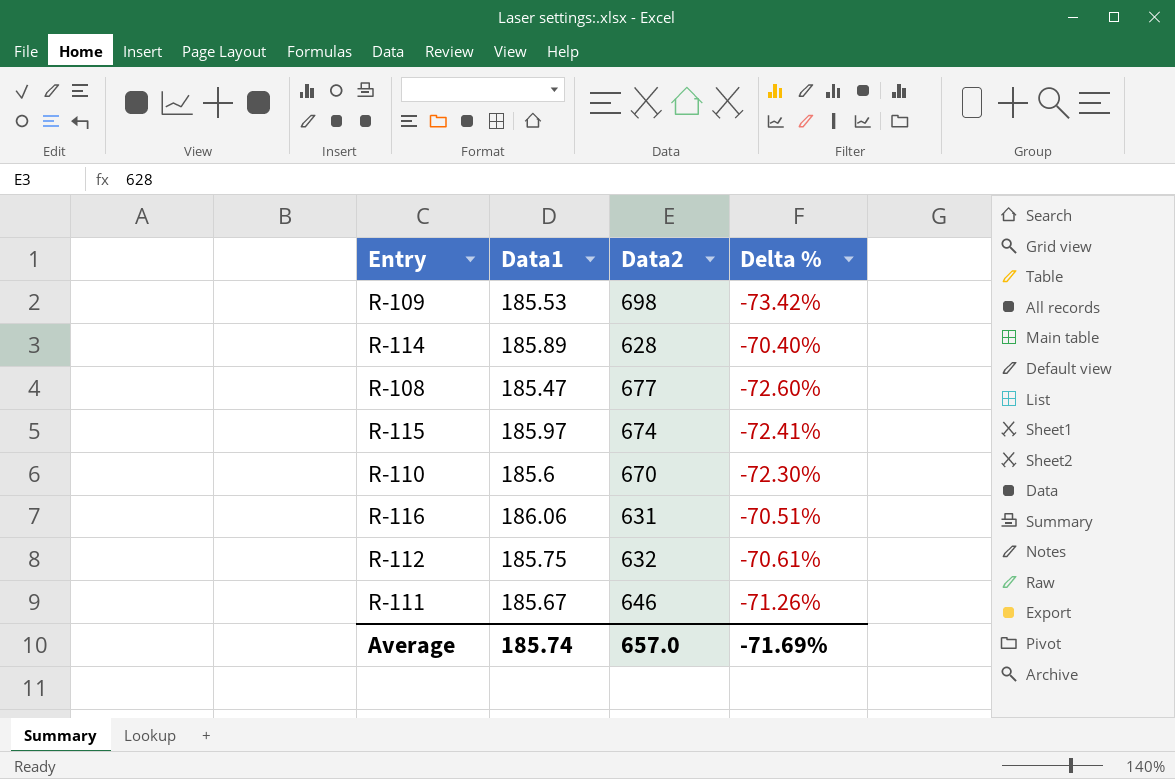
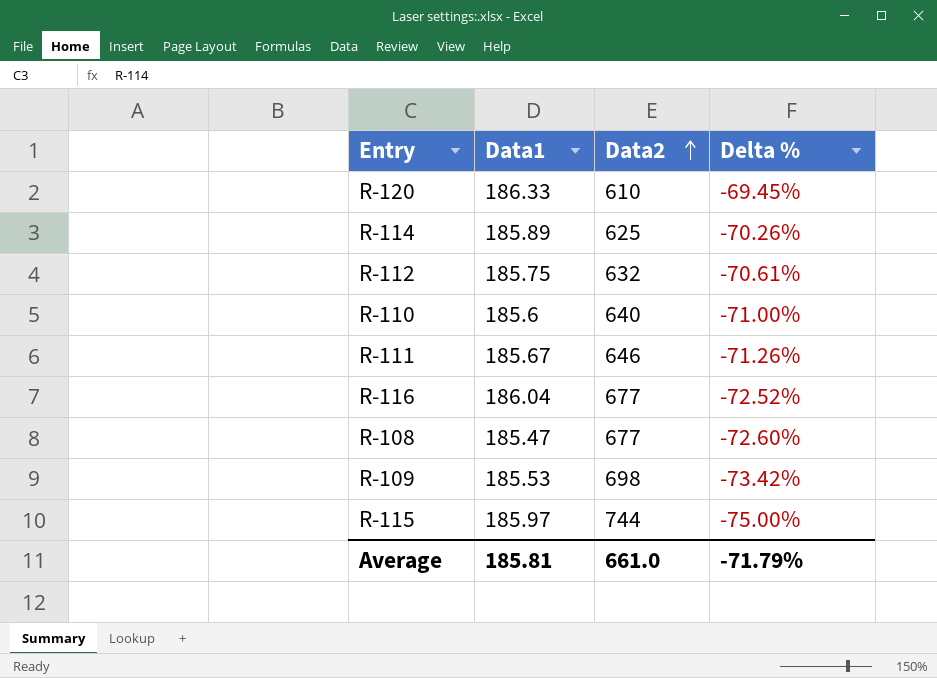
row order: none -> Data2 ascending
row R-120: none -> 186.33 | 610 | -69.45%
R-114 | Data2: 628 -> 625
R-114 | Delta %: -70.40% -> -70.26%
R-110 | Data2: 670 -> 640
R-110 | Delta %: -72.30% -> -71.00%
R-116 | Data1: 186.06 -> 186.04
R-116 | Data2: 631 -> 677
R-116 | Delta %: -70.51% -> -72.52%
R-115 | Data2: 674 -> 744
R-115 | Delta %: -72.41% -> -75.00%
Average | Data1: 185.74 -> 185.81
Average | Data2: 657.0 -> 661.0
Average | Delta %: -71.69% -> -71.79%

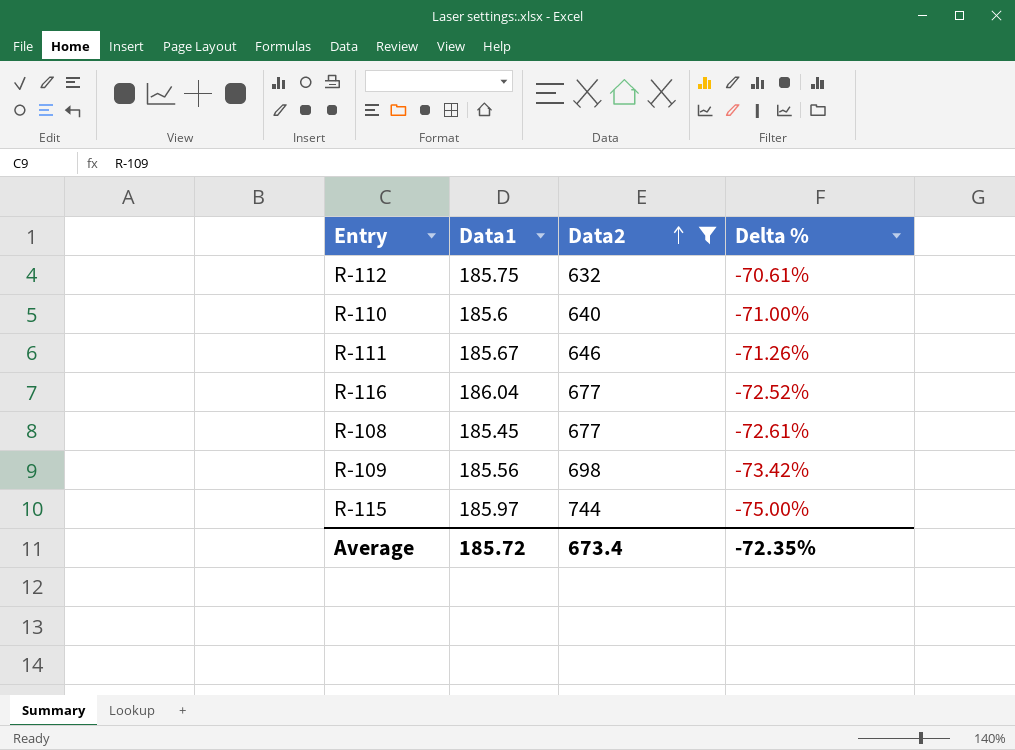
filter: none -> Data2 >= 632
R-108 | Data1: 185.47 -> 185.45
R-108 | Delta %: -72.60% -> -72.61%
R-109 | Data1: 185.53 -> 185.56
Average | Data1: 185.81 -> 185.72
Average | Data2: 661.0 -> 673.4
Average | Delta %: -71.79% -> -72.35%

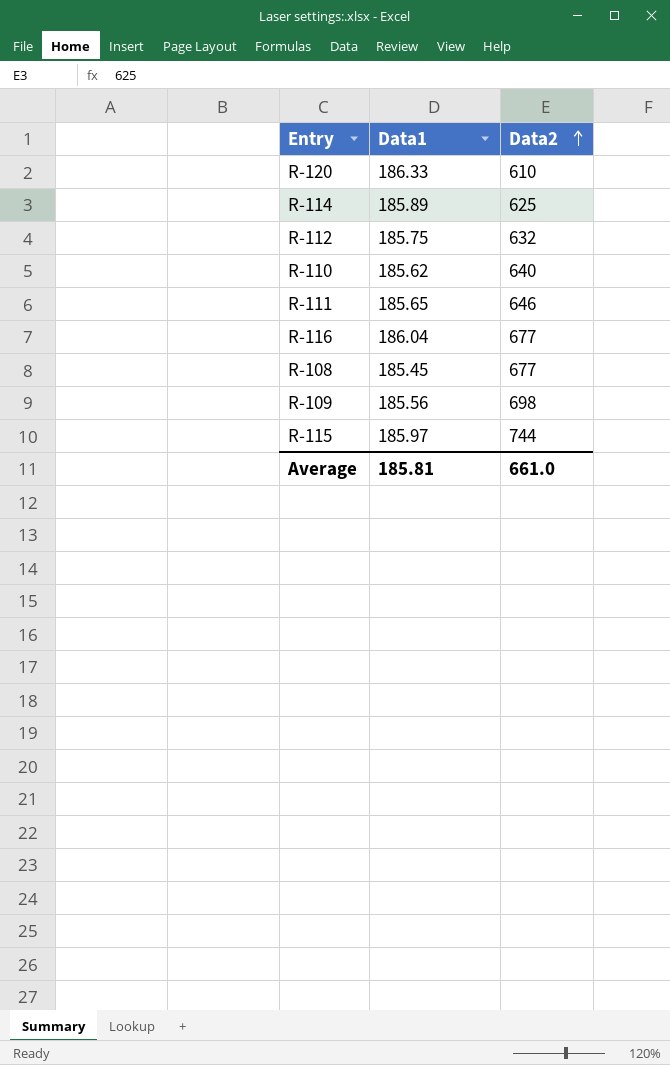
filter: Data2 >= 632 -> none
column Delta % | formula: ([Data1] - [Data2]) / [Data2] -> none
R-110 | Data1: 185.6 -> 185.62
R-111 | Data1: 185.67 -> 185.65
Average | Data1: 185.72 -> 185.81
Average | Data2: 673.4 -> 661.0

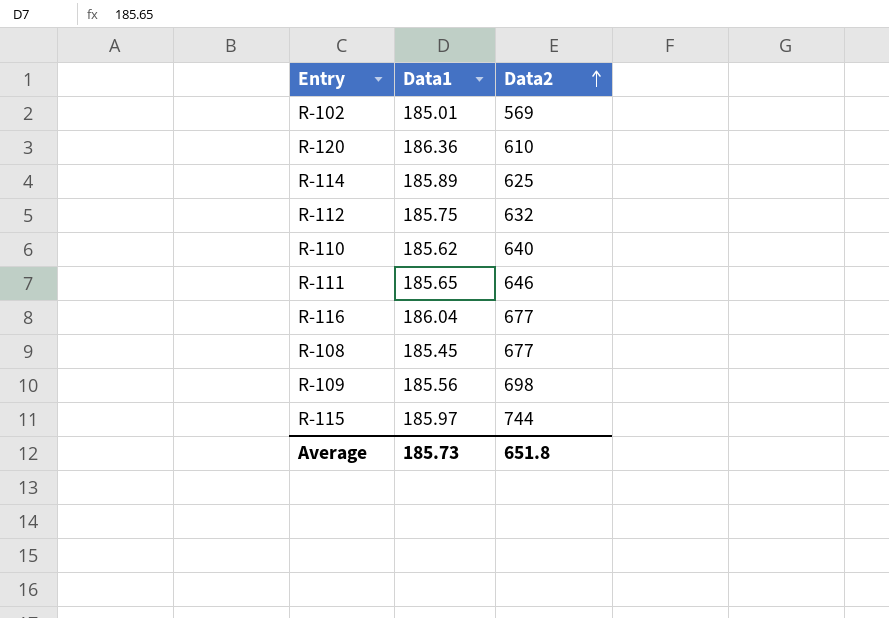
row R-102: none -> 185.01 | 569
R-120 | Data1: 186.33 -> 186.36
Average | Data1: 185.81 -> 185.73
Average | Data2: 661.0 -> 651.8

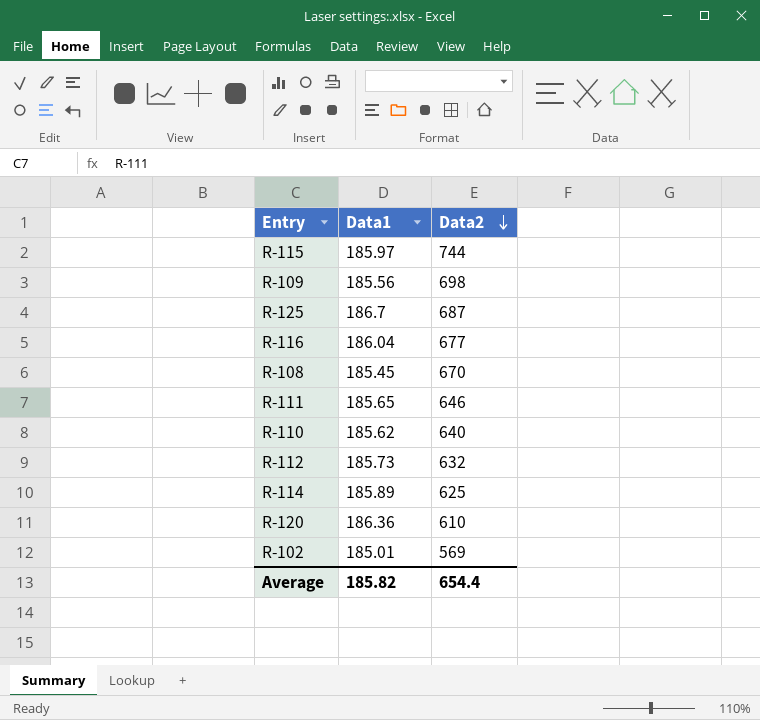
row order: Data2 ascending -> Data2 descending
row R-125: none -> 186.7 | 687
R-108 | Data2: 677 -> 670
R-112 | Data1: 185.75 -> 185.73
Average | Data1: 185.73 -> 185.82
Average | Data2: 651.8 -> 654.4

